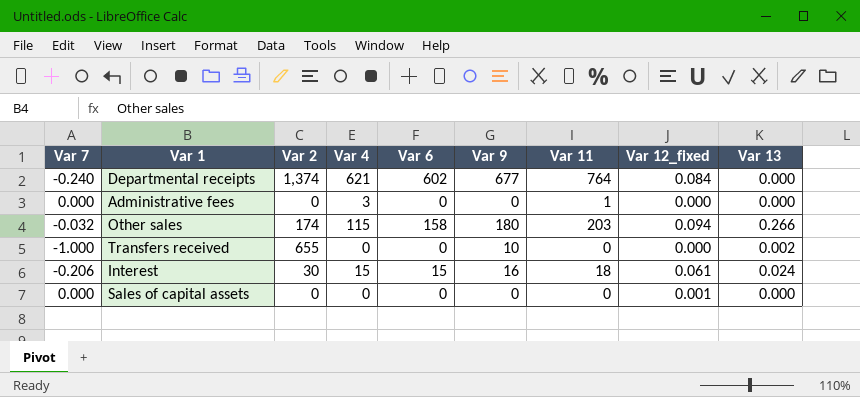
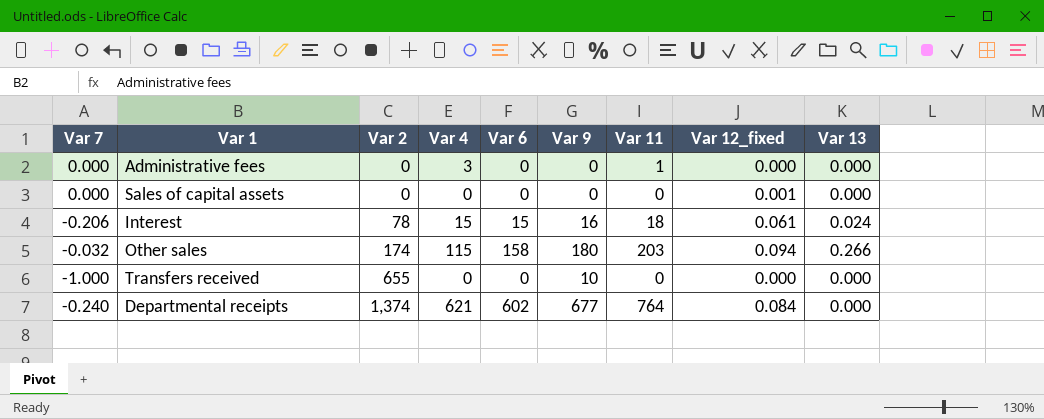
row order: none -> Var 2 ascending
Interest | Var 2: 30 -> 78
Transfers received | Var 13: 0.002 -> 0.000

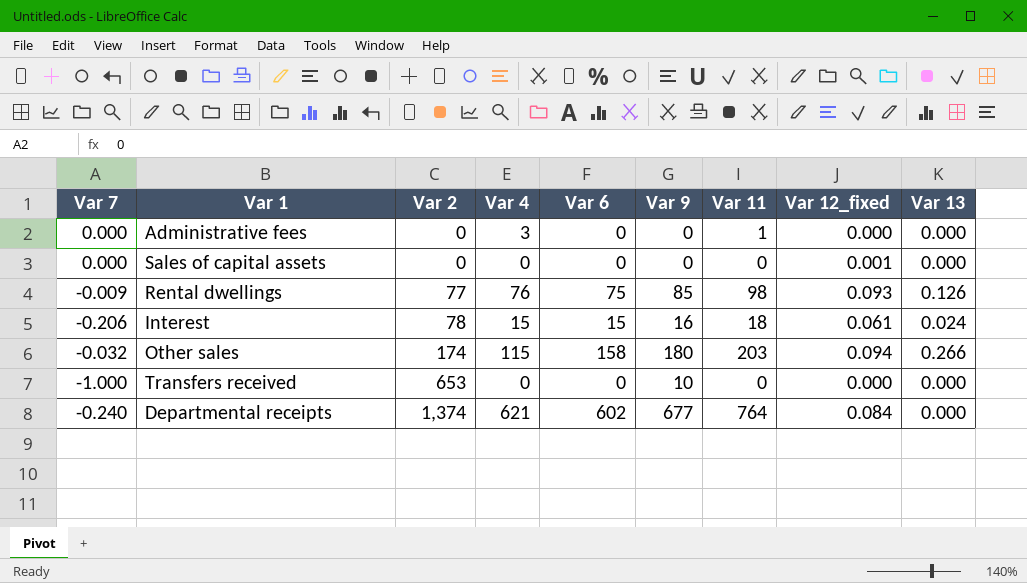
row Rental dwellings: none -> -0.009 | 77 | 76 | 75 | 85 | 98 | 0.093 | 0.126
Transfers received | Var 2: 655 -> 653

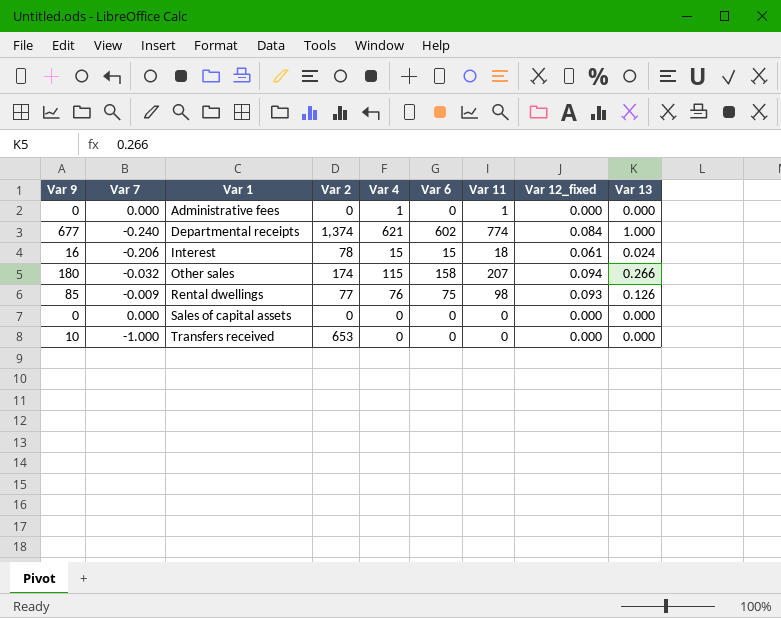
row order: Var 2 ascending -> Var 1 ascending
column Var 9 | position: 6 -> 1
Administrative fees | Var 4: 3 -> 1
Departmental receipts | Var 11: 764 -> 774
Departmental receipts | Var 13: 0.000 -> 1.000
Other sales | Var 11: 203 -> 207
Sales of capital assets | Var 12_fixed: 0.001 -> 0.000

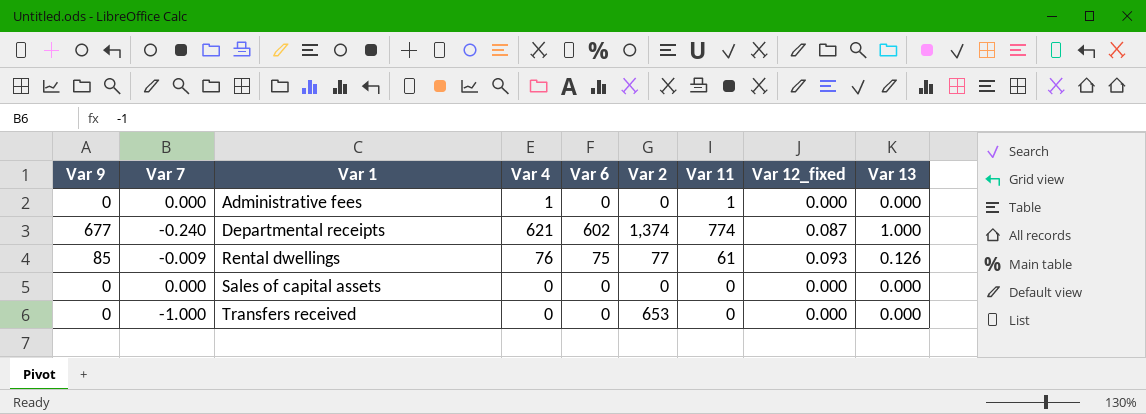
column Var 2 | position: 4 -> 6
row Interest: 16 | -0.206 | 78 | 15 | 15 | 18 | 0.061 | 0.024 -> none
row Other sales: 180 | -0.032 | 174 | 115 | 158 | 207 | 0.094 | 0.266 -> none
Departmental receipts | Var 12_fixed: 0.084 -> 0.087
Rental dwellings | Var 11: 98 -> 61
Transfers received | Var 9: 10 -> 0

